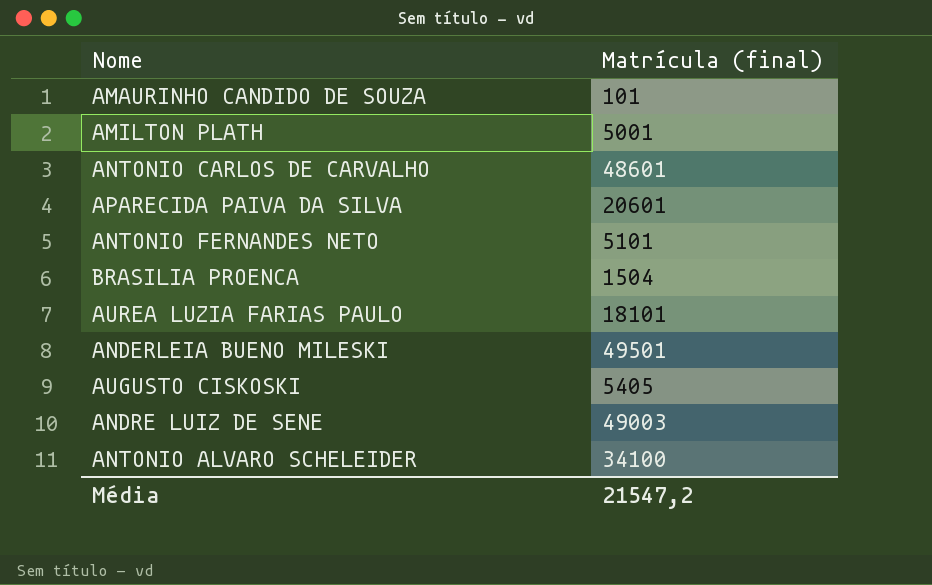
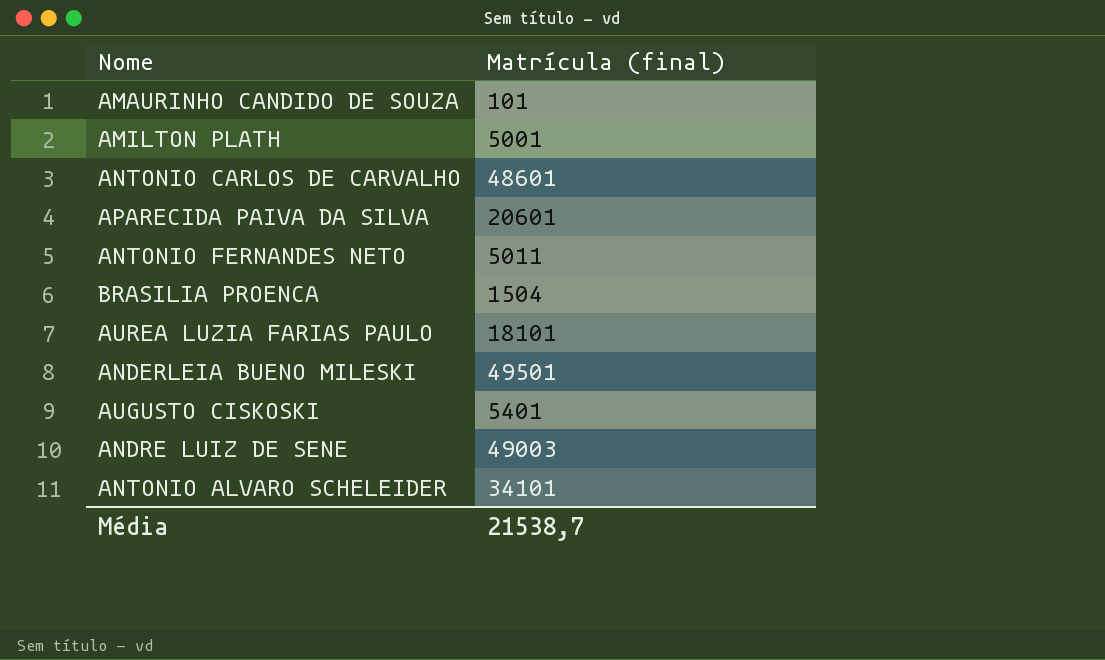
ANTONIO FERNANDES NETO | Matrícula (final): 5101 -> 5011
AUGUSTO CISKOSKI | Matrícula (final): 5405 -> 5401
ANTONIO ALVARO SCHELEIDER | Matrícula (final): 34100 -> 34101
Média | Matrícula (final): 21547,2 -> 21538,7

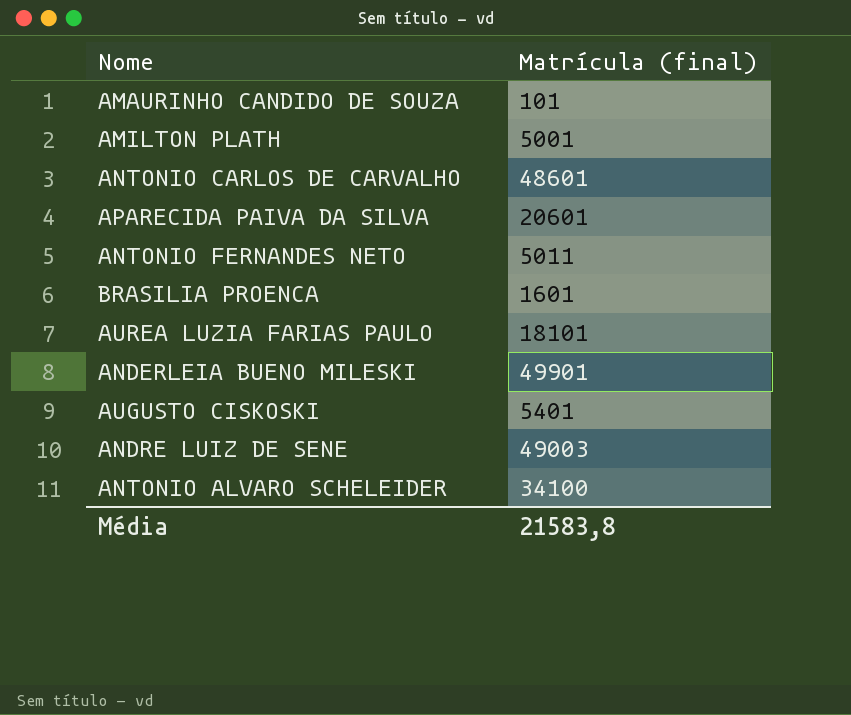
BRASILIA PROENCA | Matrícula (final): 1504 -> 1601
ANDERLEIA BUENO MILESKI | Matrícula (final): 49501 -> 49901
ANTONIO ALVARO SCHELEIDER | Matrícula (final): 34101 -> 34100
Média | Matrícula (final): 21538,7 -> 21583,8

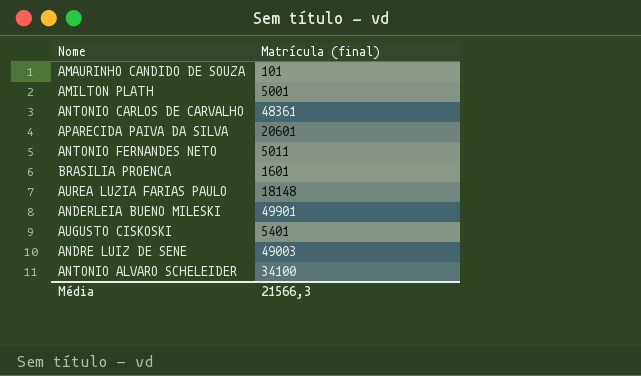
ANTONIO CARLOS DE CARVALHO | Matrícula (final): 48601 -> 48361
AUREA LUZIA FARIAS PAULO | Matrícula (final): 18101 -> 18148
Média | Matrícula (final): 21583,8 -> 21566,3

